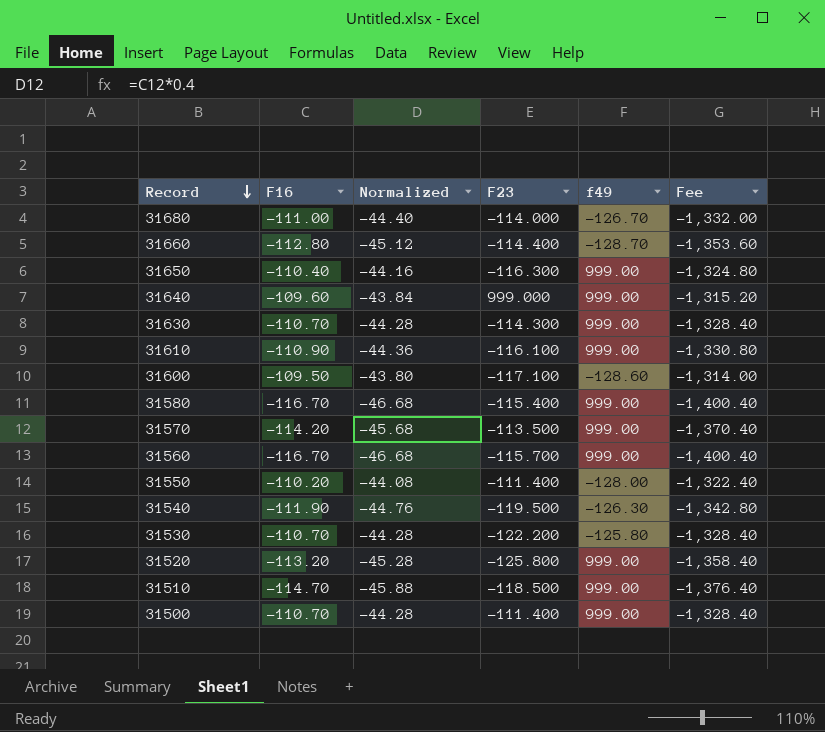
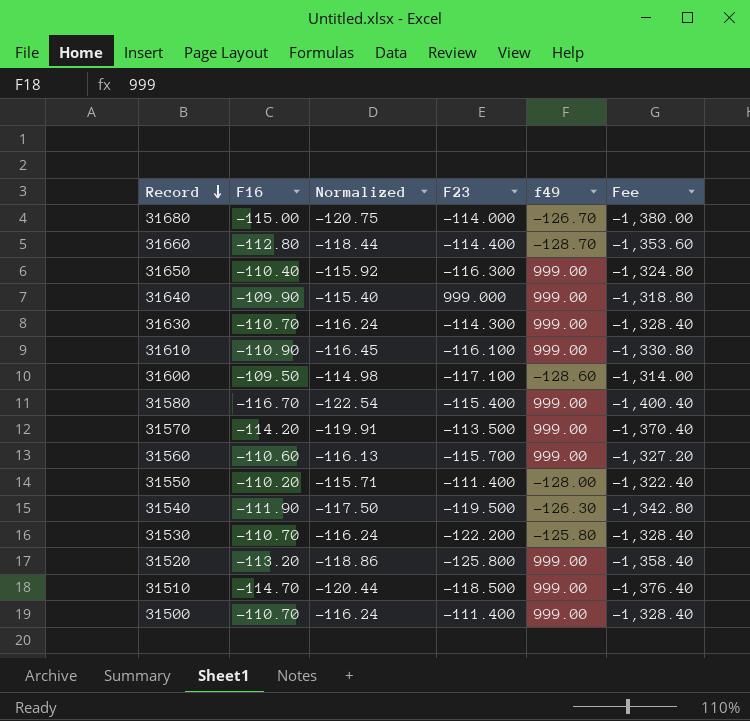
column Normalized | formula: [F16] * 0.4 -> [F16] * 1.05
31680 | F16: -111.00 -> -115.00
31680 | Fee: -1,332.00 -> -1,380.00
31640 | F16: -109.60 -> -109.90
31640 | Fee: -1,315.20 -> -1,318.80
31560 | F16: -116.70 -> -110.60
31560 | Fee: -1,400.40 -> -1,327.20

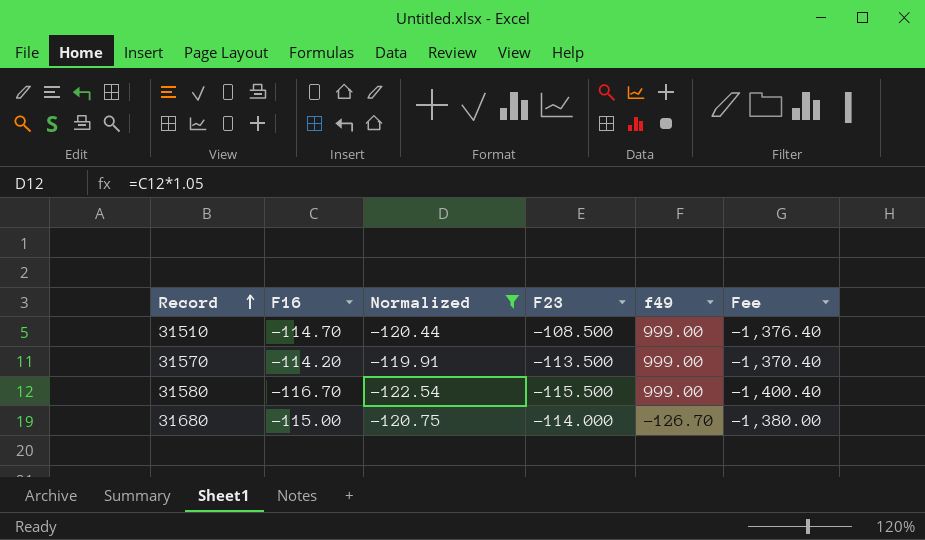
filter: none -> Normalized <= -119.91
row order: Record descending -> Record ascending
31510 | F23: -118.500 -> -108.500
31580 | F23: -115.400 -> -115.500

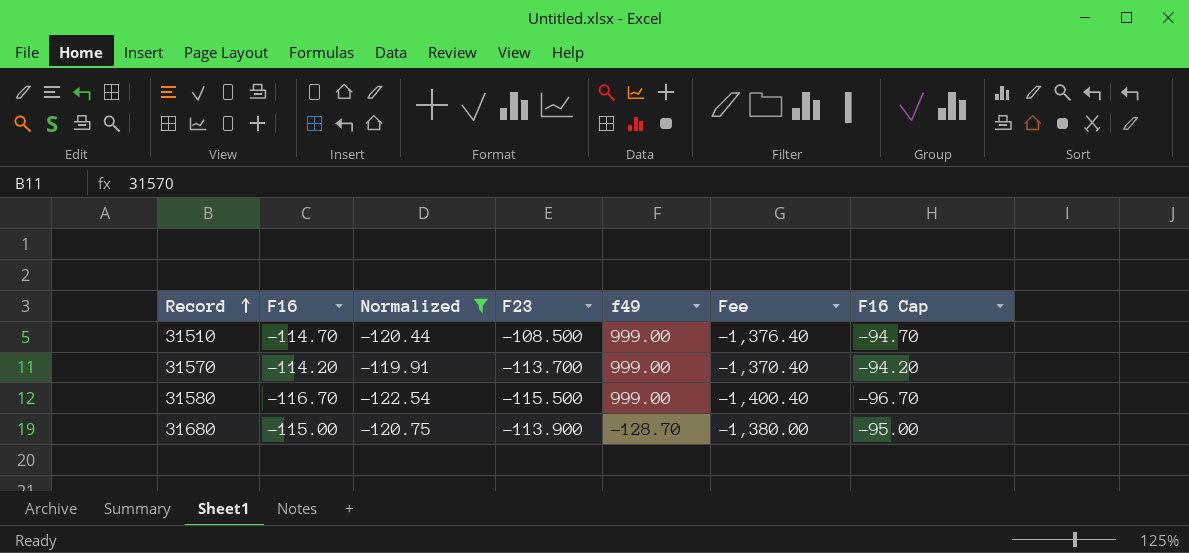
column F16 Cap | formula: none -> [F16] + 20
31570 | F23: -113.500 -> -113.700
31680 | F23: -114.000 -> -113.900
31680 | f49: -126.70 -> -128.70

